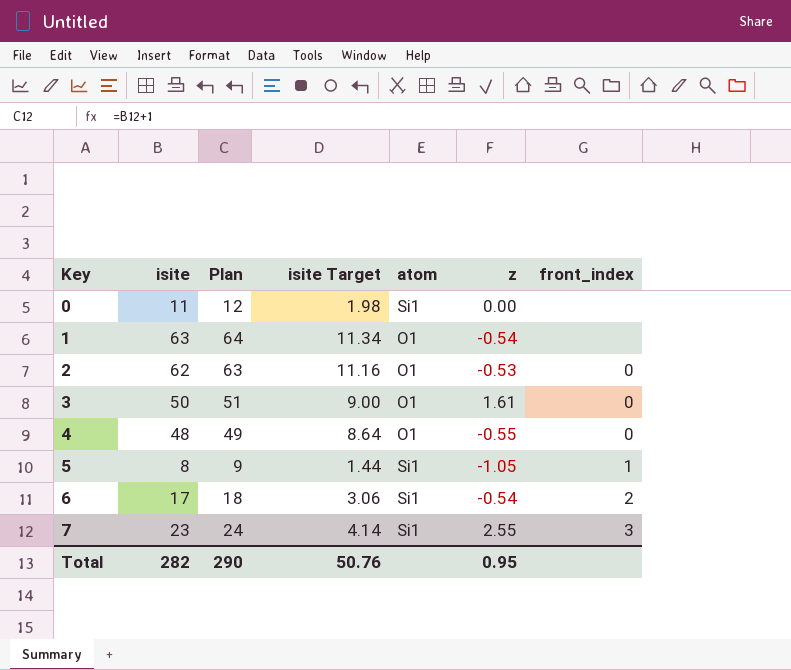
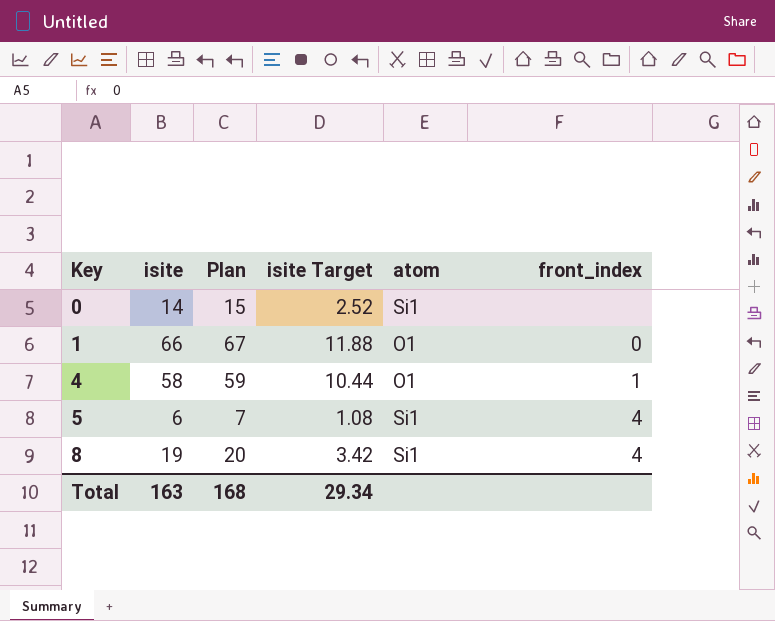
column z | position: 6 -> none
row 2: 62 | 63 | 11.16 | O1 | -0.53 | 0 -> none
row 3: 50 | 51 | 9.00 | O1 | 1.61 | 0 -> none
row 6: 17 | 18 | 3.06 | Si1 | -0.54 | 2 -> none
row 7: 23 | 24 | 4.14 | Si1 | 2.55 | 3 -> none
0 | isite: 11 -> 14
0 | Plan: 12 -> 15
0 | isite Target: 1.98 -> 2.52
1 | isite: 63 -> 66
1 | Plan: 64 -> 67
1 | isite Target: 11.34 -> 11.88
1 | front_index: none -> 0
4 | isite: 48 -> 58
4 | Plan: 49 -> 59
4 | isite Target: 8.64 -> 10.44
4 | front_index: 0 -> 1
5 | isite: 8 -> 6
5 | Plan: 9 -> 7
5 | isite Target: 1.44 -> 1.08
5 | front_index: 1 -> 4
row 8: none -> 19 | 20 | 3.42 | Si1 | 4
Total | isite: 282 -> 163
Total | Plan: 290 -> 168
Total | isite Target: 50.76 -> 29.34

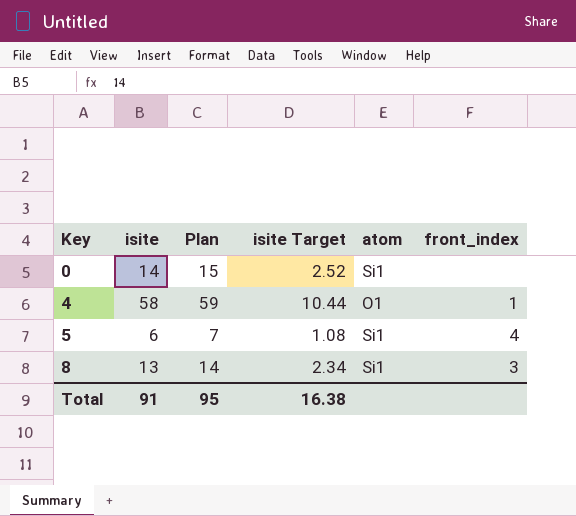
row 1: 66 | 67 | 11.88 | O1 | 0 -> none
8 | isite: 19 -> 13
8 | Plan: 20 -> 14
8 | isite Target: 3.42 -> 2.34
8 | front_index: 4 -> 3
Total | isite: 163 -> 91
Total | Plan: 168 -> 95
Total | isite Target: 29.34 -> 16.38

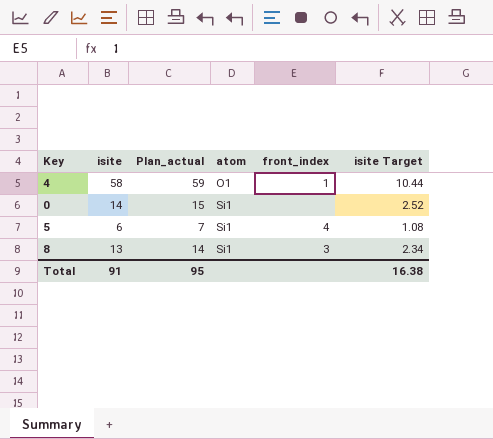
row order: Key ascending -> atom ascending
column name: Plan -> Plan_actual
column isite Target | position: 4 -> 6

